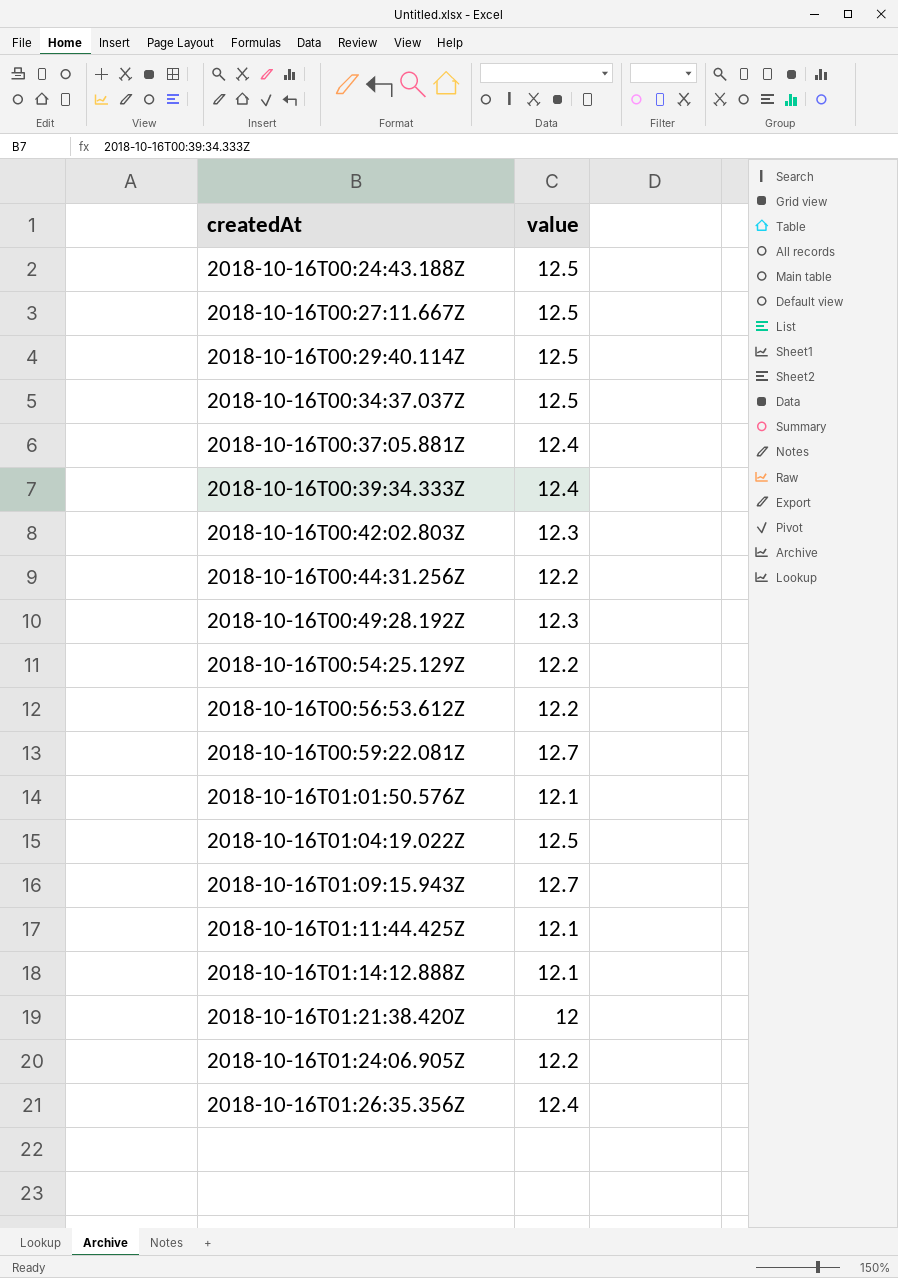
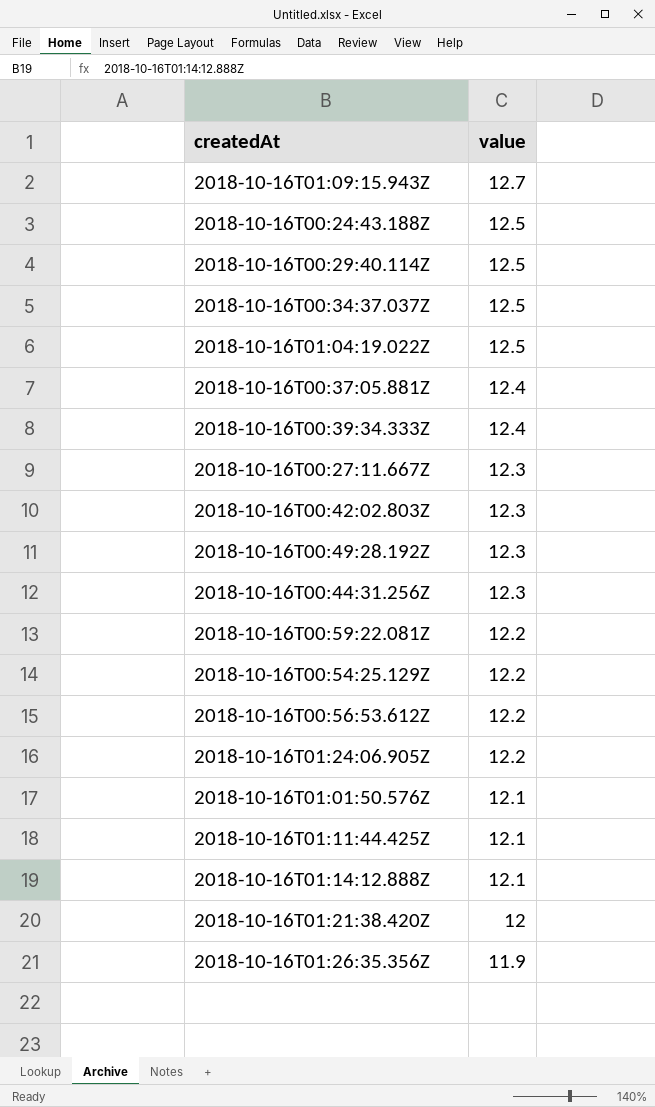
row order: createdAt ascending -> value descending
2018-10-16T00:27:11.667Z | value: 12.5 -> 12.3
2018-10-16T00:44:31.256Z | value: 12.2 -> 12.3
2018-10-16T00:59:22.081Z | value: 12.7 -> 12.2
2018-10-16T01:26:35.356Z | value: 12.4 -> 11.9

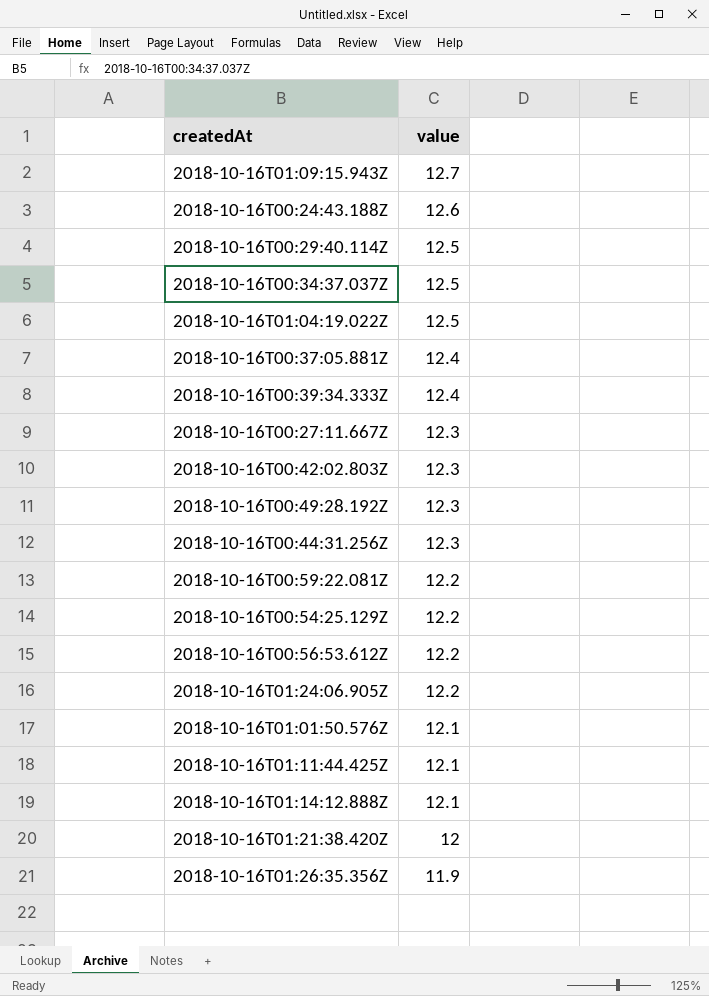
2018-10-16T00:24:43.188Z | value: 12.5 -> 12.6

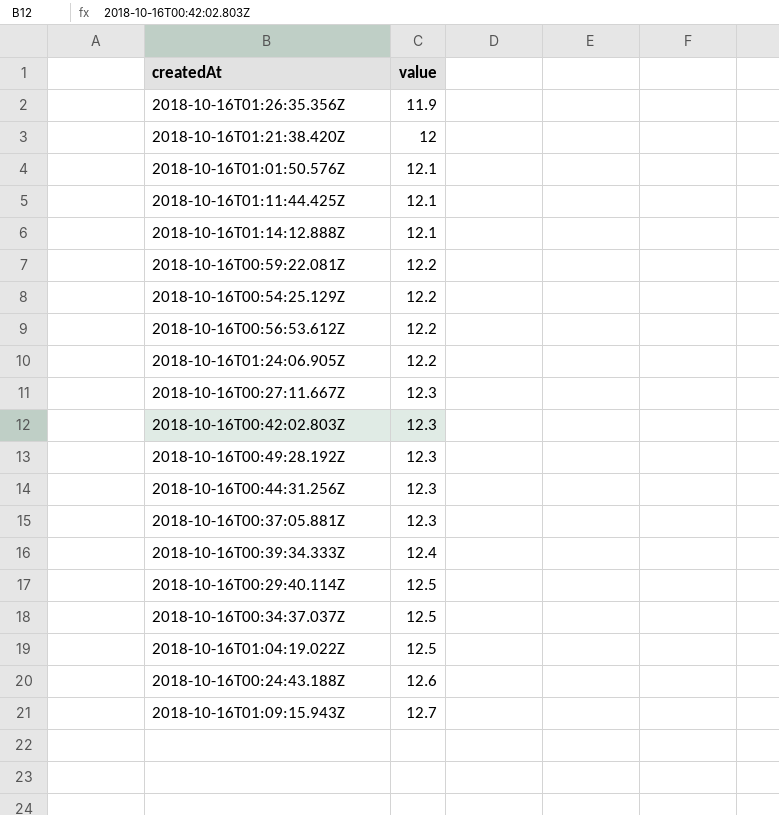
row order: value descending -> value ascending
2018-10-16T00:37:05.881Z | value: 12.4 -> 12.3

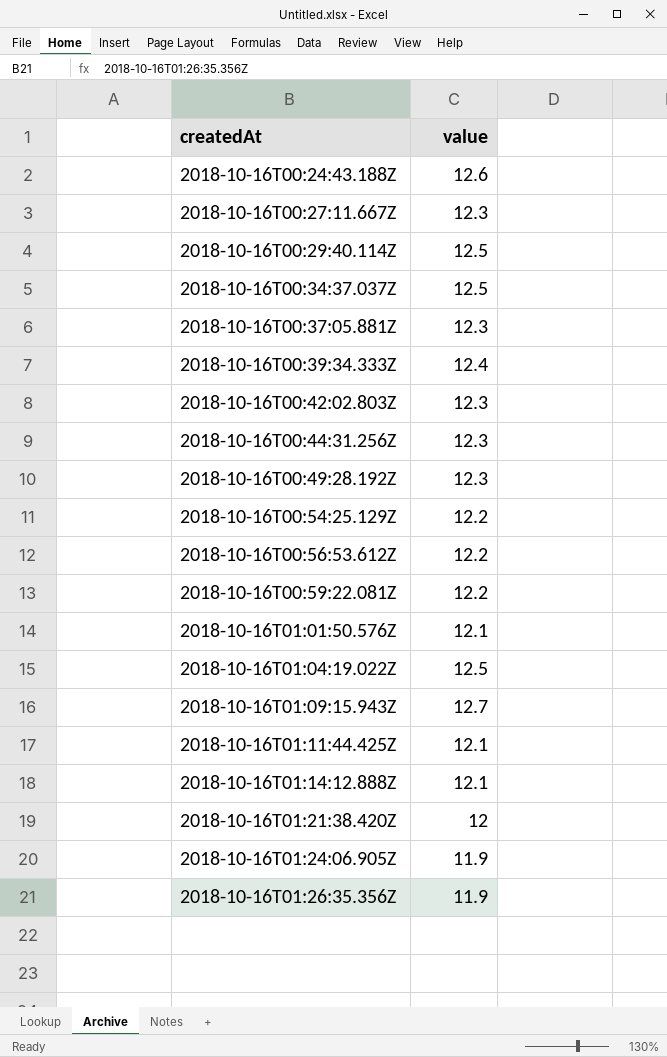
row order: value ascending -> createdAt ascending
2018-10-16T01:24:06.905Z | value: 12.2 -> 11.9

